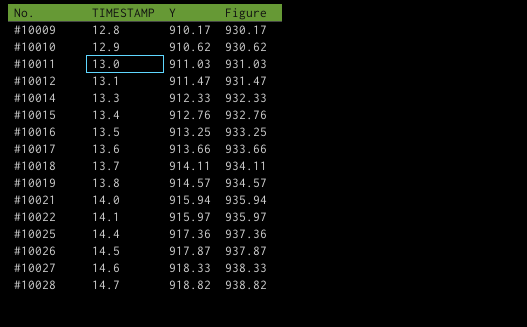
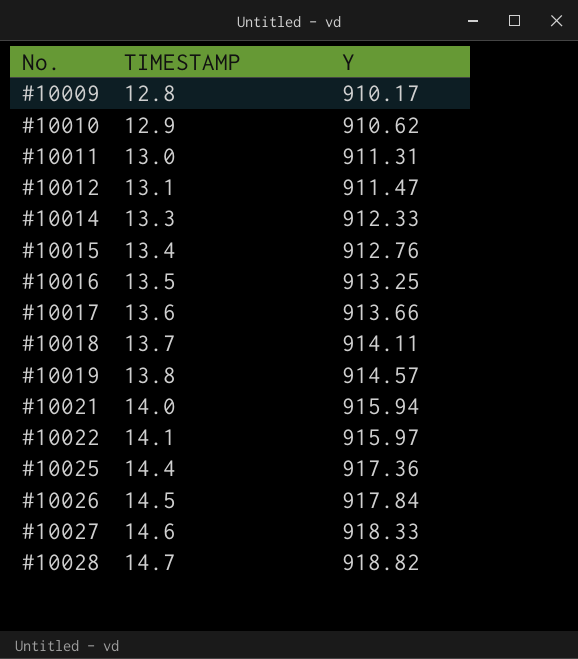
column Figure | formula: [Y] + 20 -> none
#10011 | Y: 911.03 -> 911.31
#10026 | Y: 917.87 -> 917.84

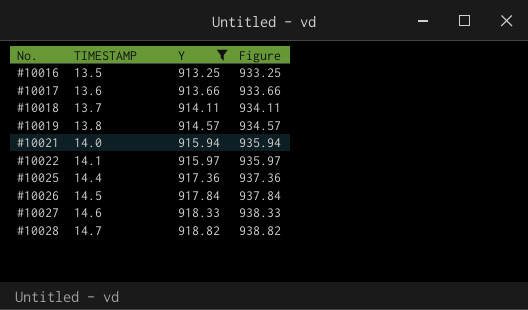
filter: none -> Y >= 913.25
column Figure | formula: none -> [Y] + 20

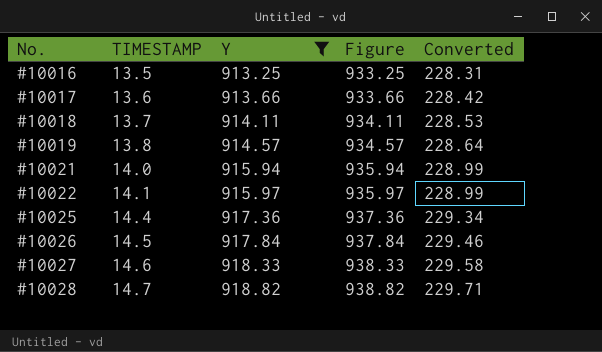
column Converted | formula: none -> [Y] * 0.25

